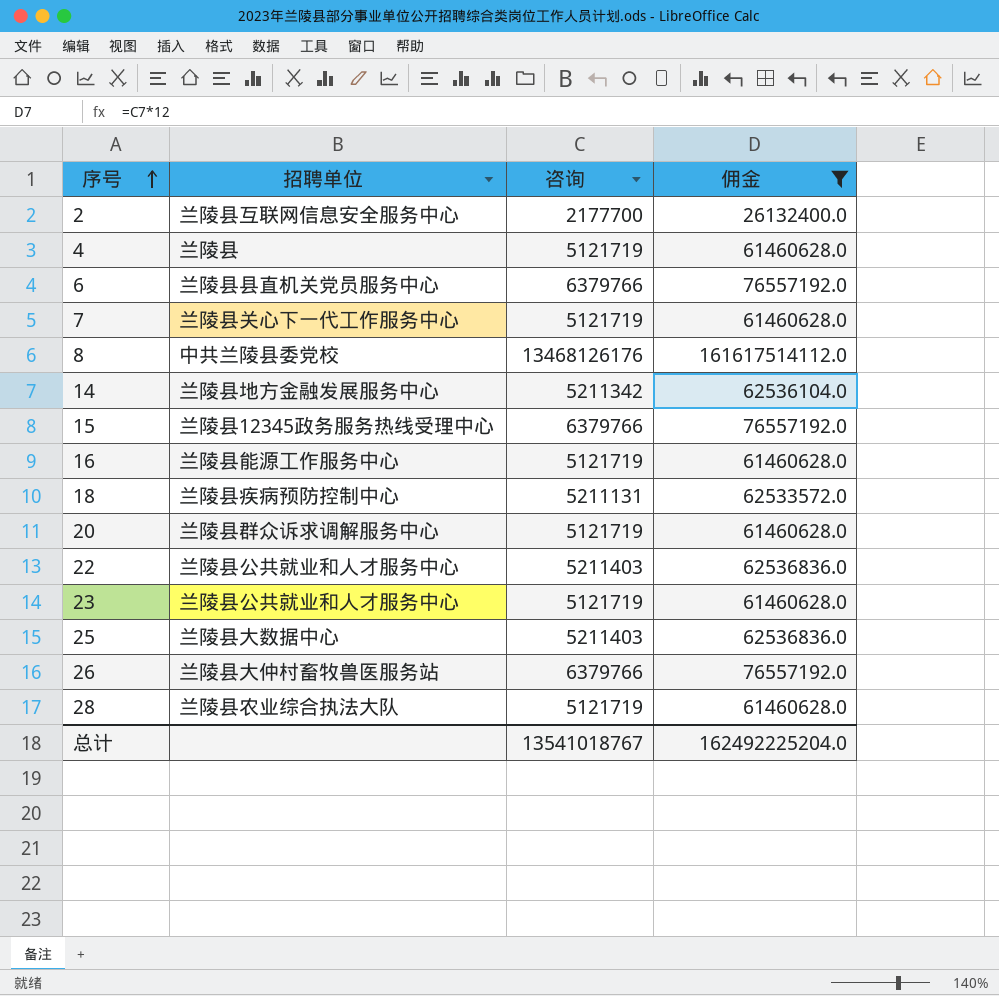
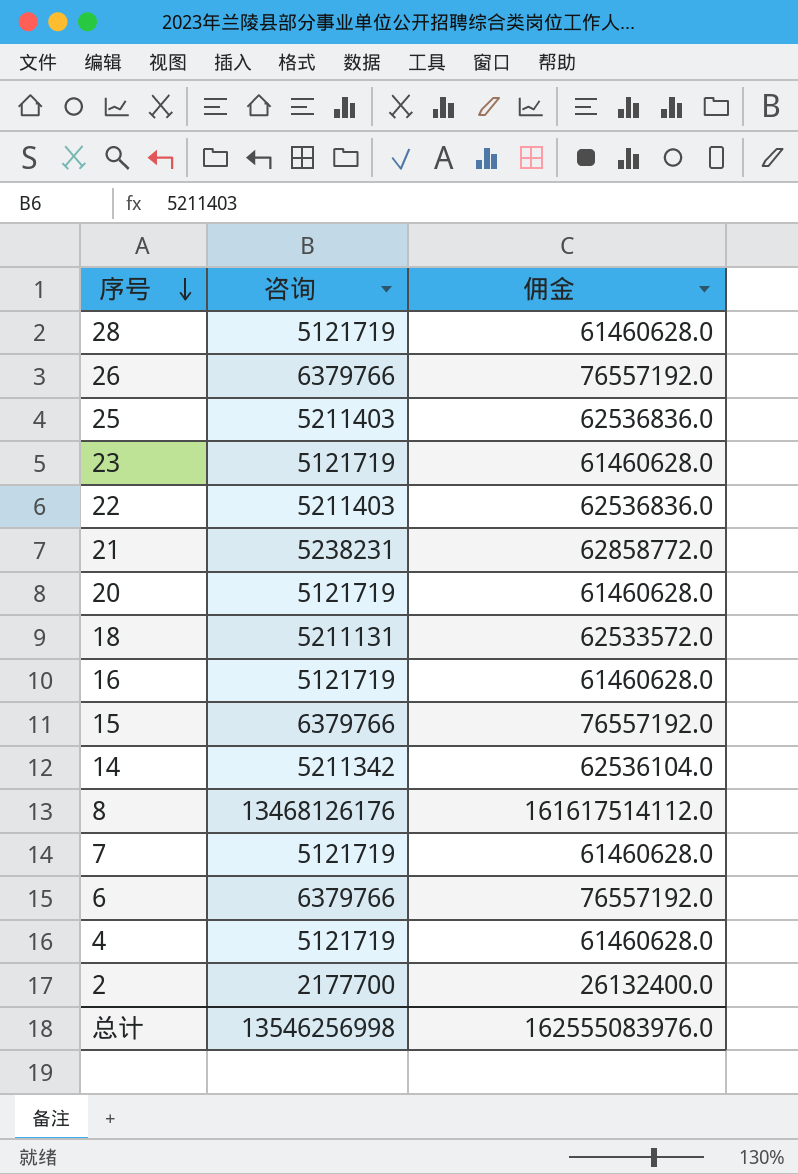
filter: 佣金 != 62858772.0 -> none
row order: 序号 ascending -> 序号 descending
column 招聘单位 | position: 2 -> none
总计 | 咨询: 13541018767 -> 13546256998
总计 | 佣金: 162492225204.0 -> 162555083976.0

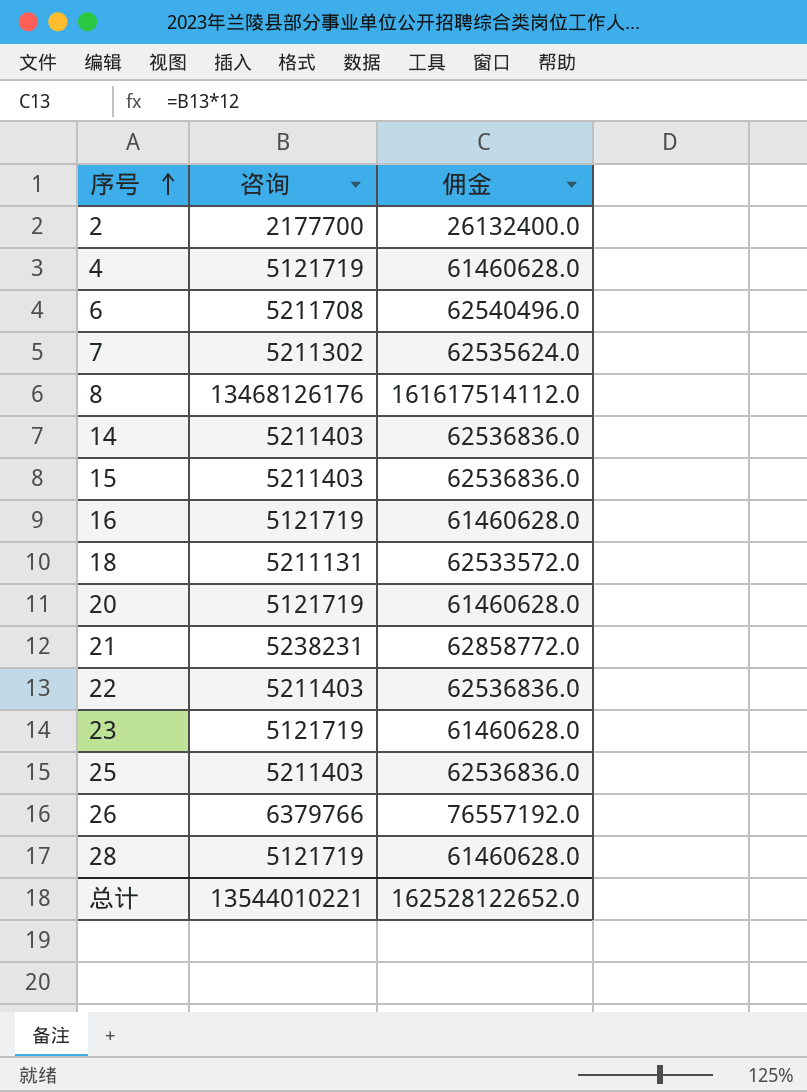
row order: 序号 descending -> 序号 ascending
6 | 咨询: 6379766 -> 5211708
6 | 佣金: 76557192.0 -> 62540496.0
7 | 咨询: 5121719 -> 5211302
7 | 佣金: 61460628.0 -> 62535624.0
14 | 咨询: 5211342 -> 5211403
14 | 佣金: 62536104.0 -> 62536836.0
15 | 咨询: 6379766 -> 5211403
15 | 佣金: 76557192.0 -> 62536836.0
总计 | 咨询: 13546256998 -> 13544010221
总计 | 佣金: 162555083976.0 -> 162528122652.0

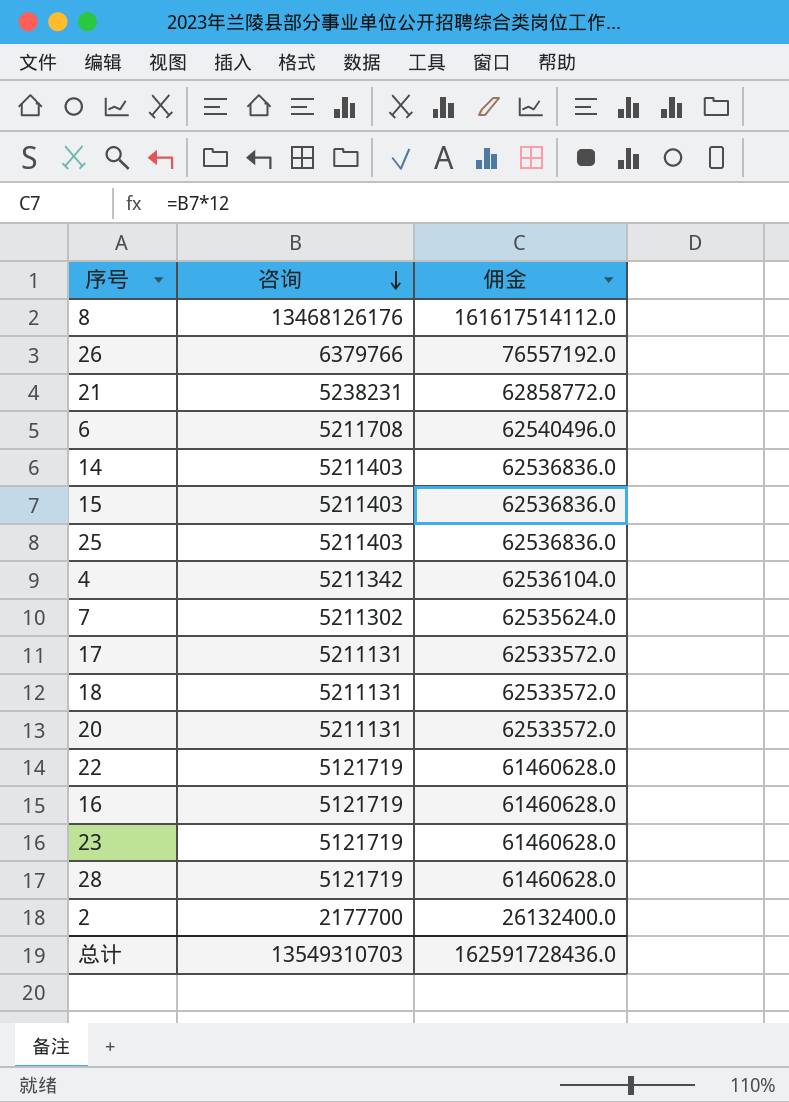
row order: 序号 ascending -> 咨询 descending
4 | 咨询: 5121719 -> 5211342
4 | 佣金: 61460628.0 -> 62536104.0
row 17: none -> 5211131 | 62533572.0
20 | 咨询: 5121719 -> 5211131
20 | 佣金: 61460628.0 -> 62533572.0
22 | 咨询: 5211403 -> 5121719
22 | 佣金: 62536836.0 -> 61460628.0
总计 | 咨询: 13544010221 -> 13549310703
总计 | 佣金: 162528122652.0 -> 162591728436.0

